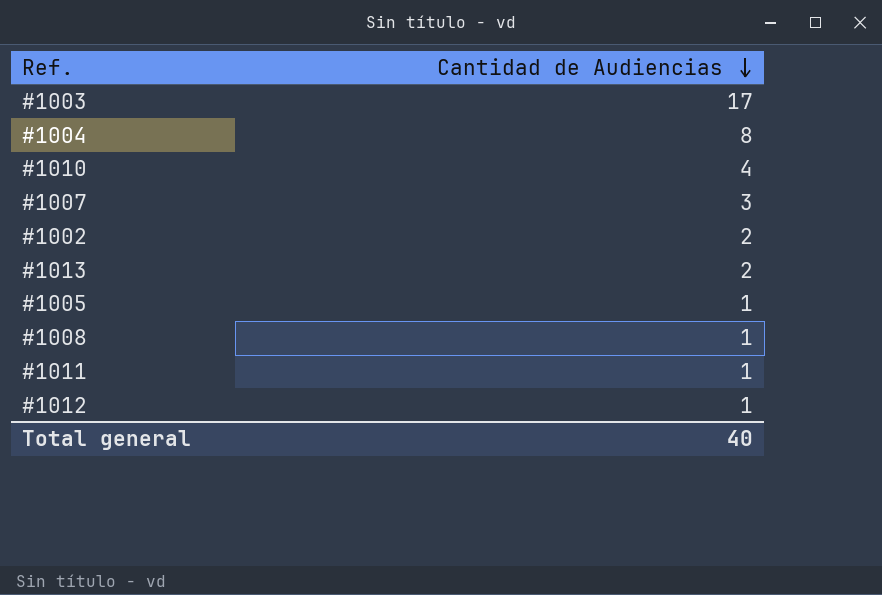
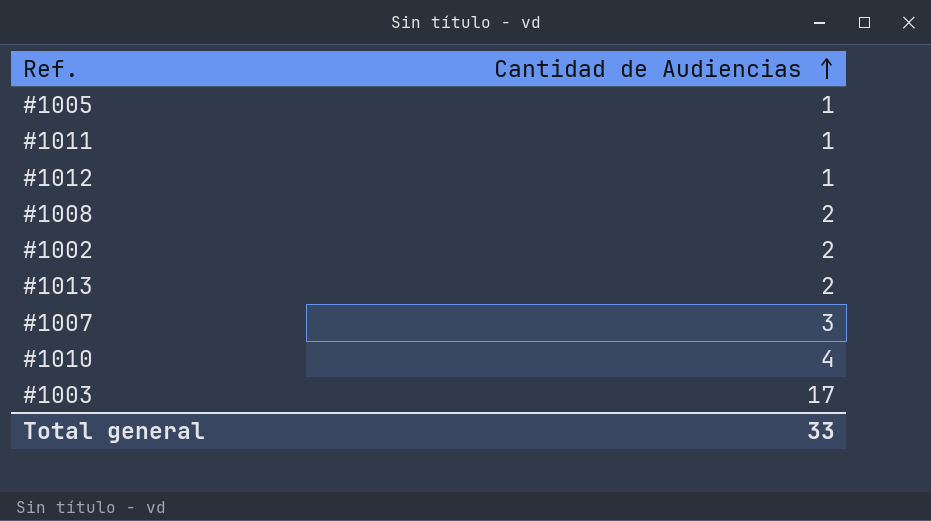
row order: Cantidad de Audiencias descending -> Cantidad de Audiencias ascending
row #1004: 8 -> none
#1008 | Cantidad de Audiencias: 1 -> 2
Total general | Cantidad de Audiencias: 40 -> 33

